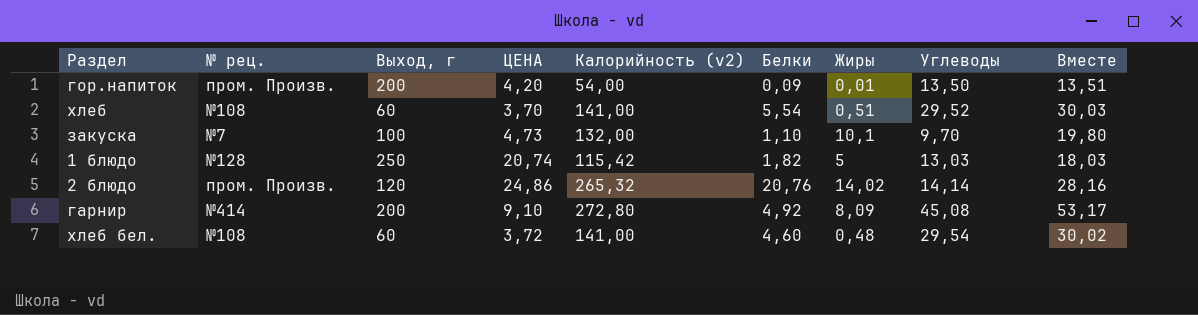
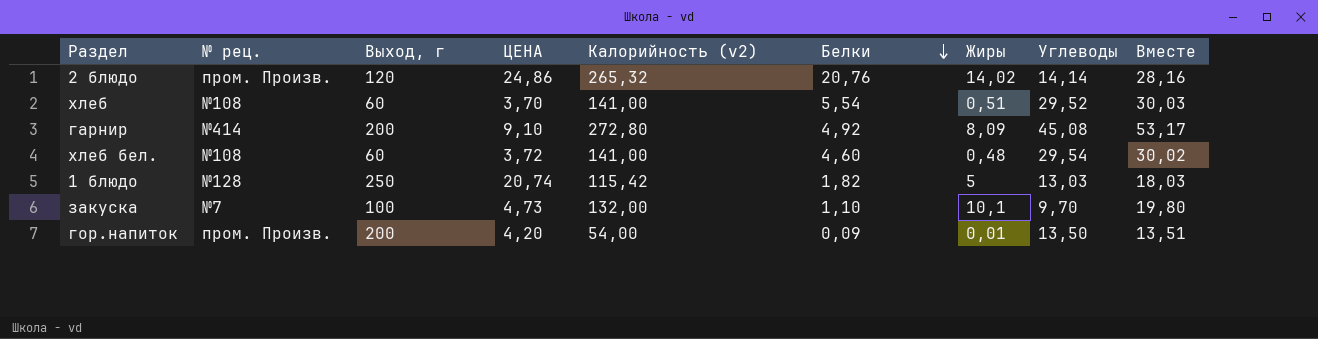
row order: none -> Белки descending

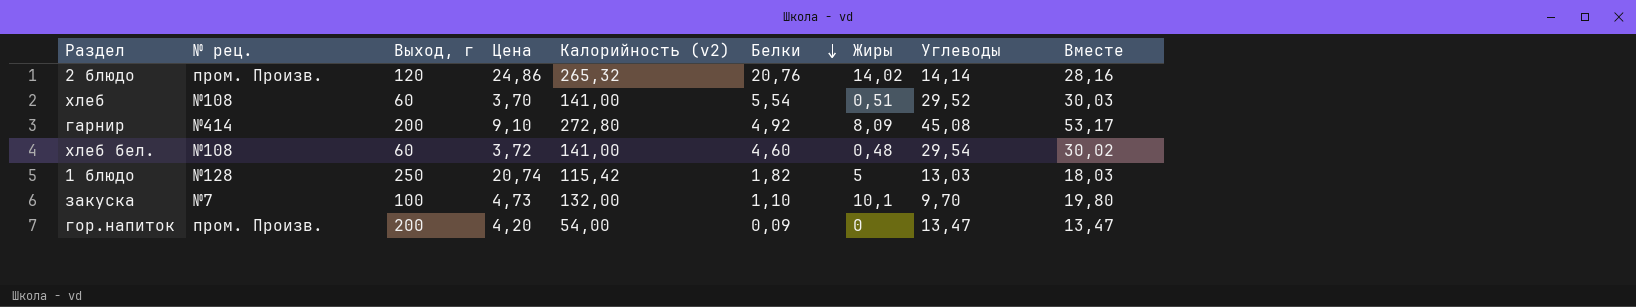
column name: ЦЕНА -> Цена
гор.напиток | Жиры: 0,01 -> 0
гор.напиток | Углеводы: 13,50 -> 13,47
гор.напиток | Вместе: 13,51 -> 13,47

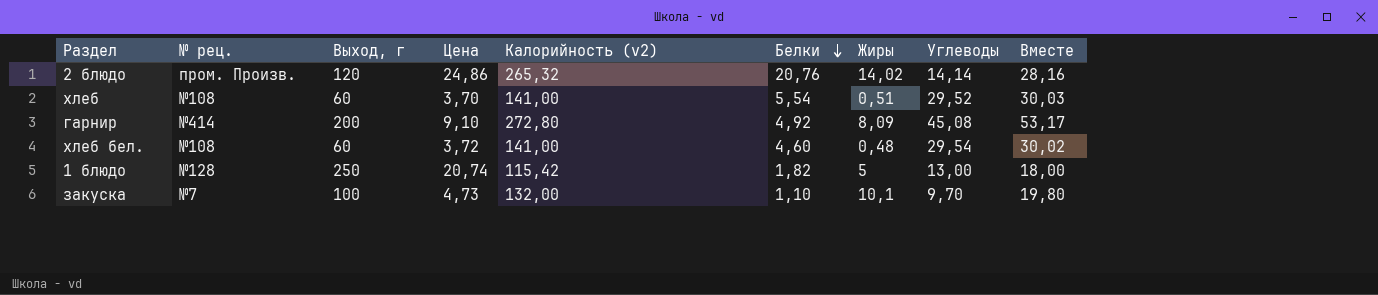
row гор.напиток: пром. Произв. | 200 | 4,20 | 54,00 | 0,09 | 0 | 13,47 | 13,47 -> none
1 блюдо | Углеводы: 13,03 -> 13,00
1 блюдо | Вместе: 18,03 -> 18,00

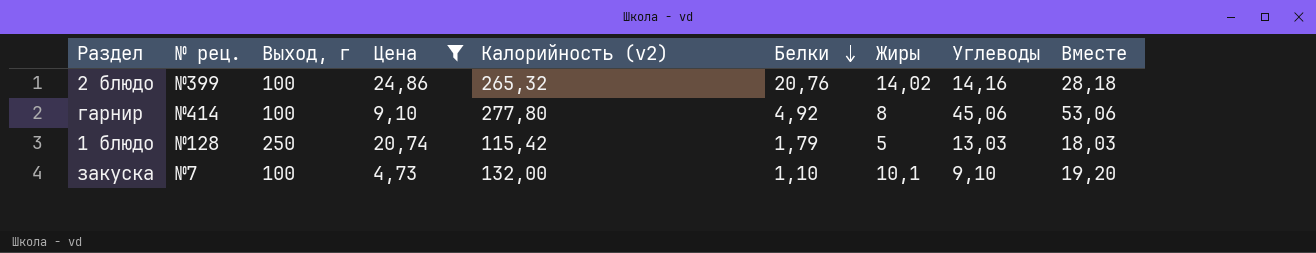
filter: none -> Цена >= 4,73
2 блюдо | № рец.: пром. Произв. -> №399
2 блюдо | Выход, г: 120 -> 100
2 блюдо | Углеводы: 14,14 -> 14,16
2 блюдо | Вместе: 28,16 -> 28,18
гарнир | Выход, г: 200 -> 100
гарнир | Калорийность (v2): 272,80 -> 277,80
гарнир | Жиры: 8,09 -> 8
гарнир | Углеводы: 45,08 -> 45,06
гарнир | Вместе: 53,17 -> 53,06
1 блюдо | Белки: 1,82 -> 1,79
1 блюдо | Углеводы: 13,00 -> 13,03
1 блюдо | Вместе: 18,00 -> 18,03
закуска | Углеводы: 9,70 -> 9,10
закуска | Вместе: 19,80 -> 19,20

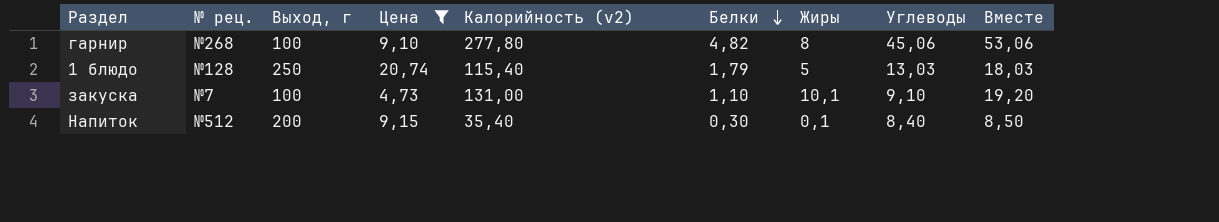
row 2 блюдо: №399 | 100 | 24,86 | 265,32 | 20,76 | 14,02 | 14,16 | 28,18 -> none
гарнир | № рец.: №414 -> №268
гарнир | Белки: 4,92 -> 4,82
1 блюдо | Калорийность (v2): 115,42 -> 115,40
закуска | Калорийность (v2): 132,00 -> 131,00
row Напиток: none -> №512 | 200 | 9,15 | 35,40 | 0,30 | 0,1 | 8,40 | 8,50

